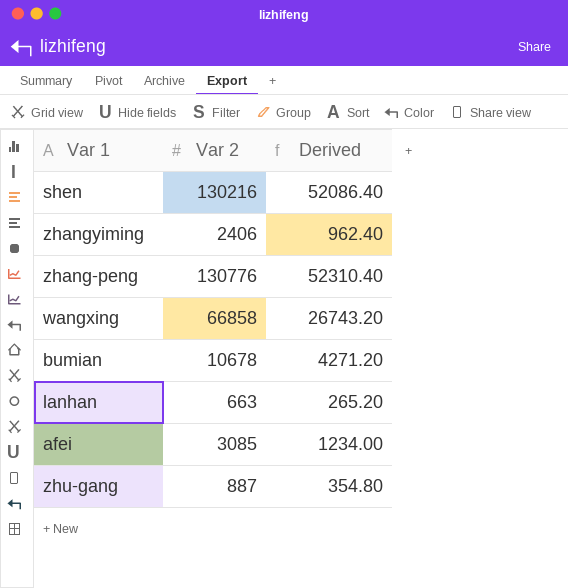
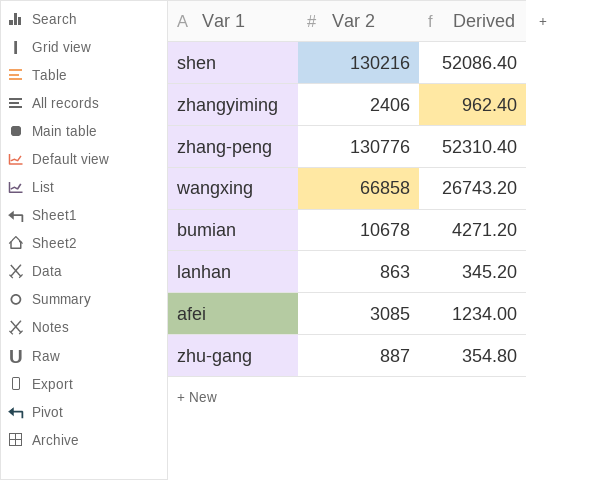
lanhan | Var 2: 663 -> 863
lanhan | Derived: 265.20 -> 345.20

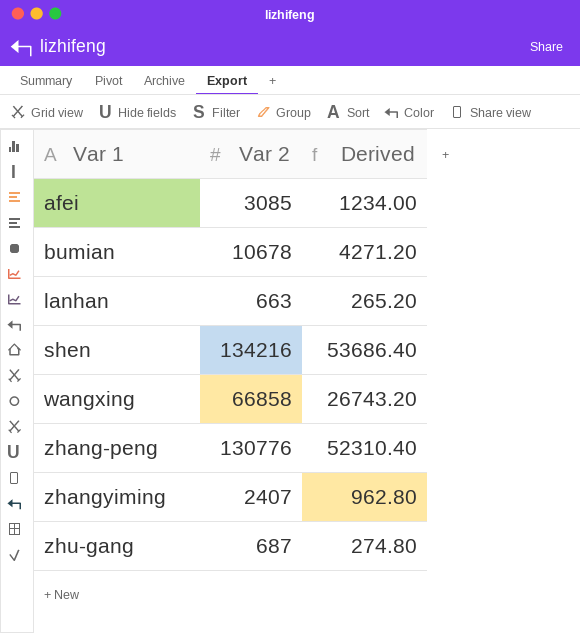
row order: none -> Var 1 ascending
lanhan | Var 2: 863 -> 663
lanhan | Derived: 345.20 -> 265.20
shen | Var 2: 130216 -> 134216
shen | Derived: 52086.40 -> 53686.40
zhangyiming | Var 2: 2406 -> 2407
zhangyiming | Derived: 962.40 -> 962.80
zhu-gang | Var 2: 887 -> 687
zhu-gang | Derived: 354.80 -> 274.80

